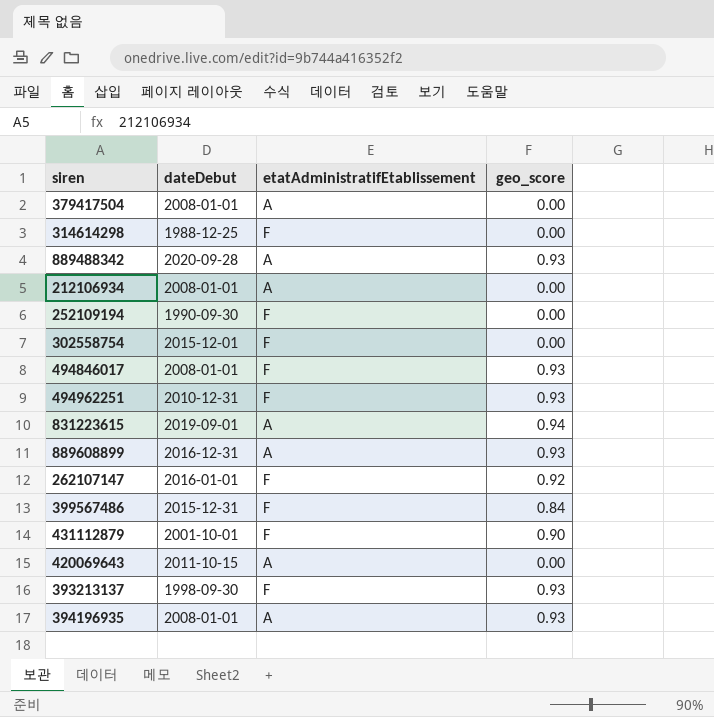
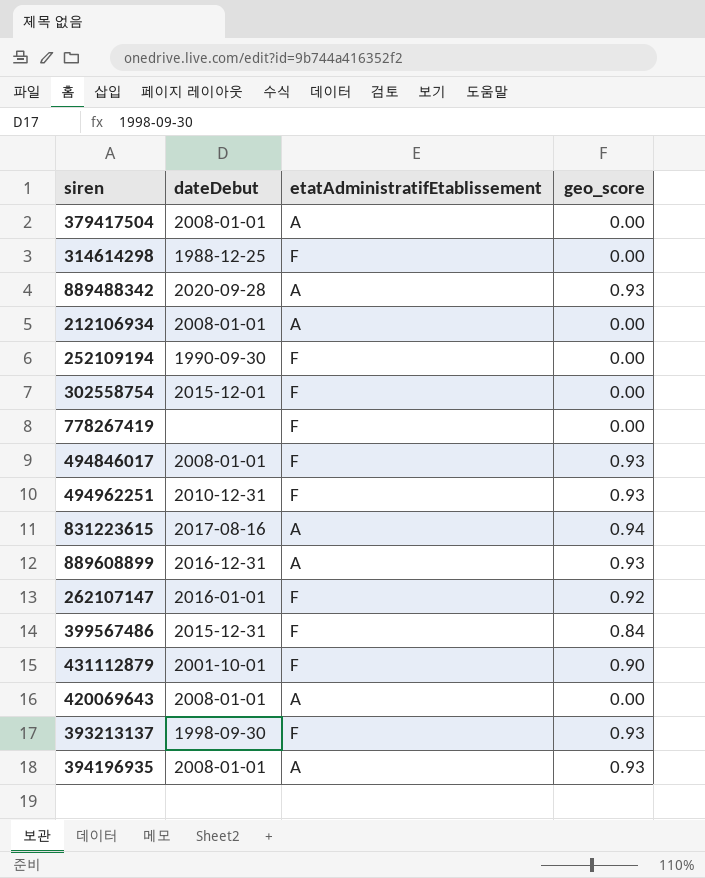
row 778267419: none -> none | F | 0.00
831223615 | dateDebut: 2019-09-01 -> 2017-08-16
420069643 | dateDebut: 2011-10-15 -> 2008-01-01

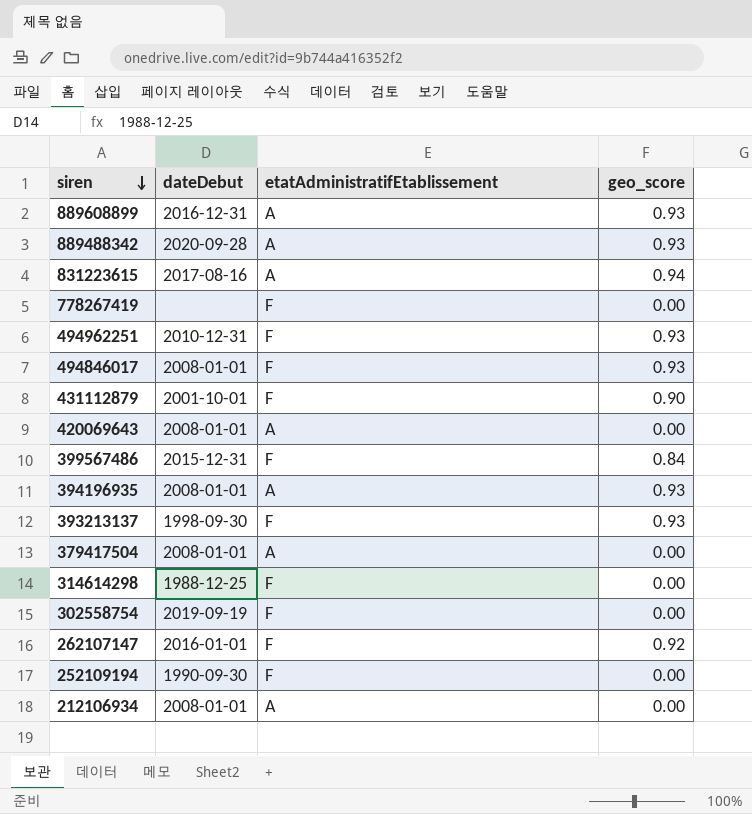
row order: none -> siren descending
302558754 | dateDebut: 2015-12-01 -> 2019-09-19

